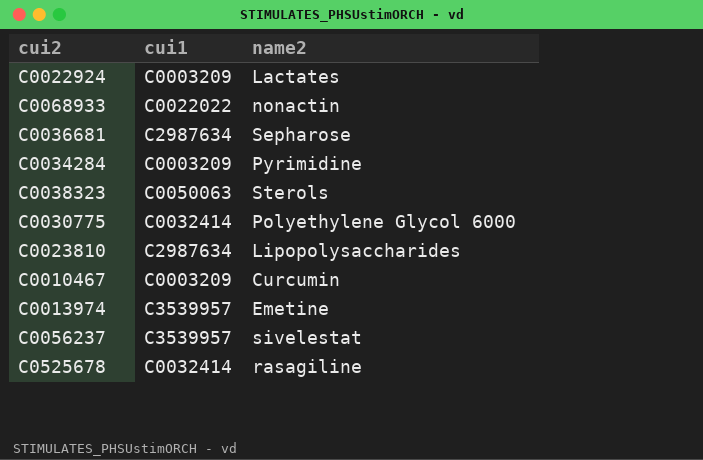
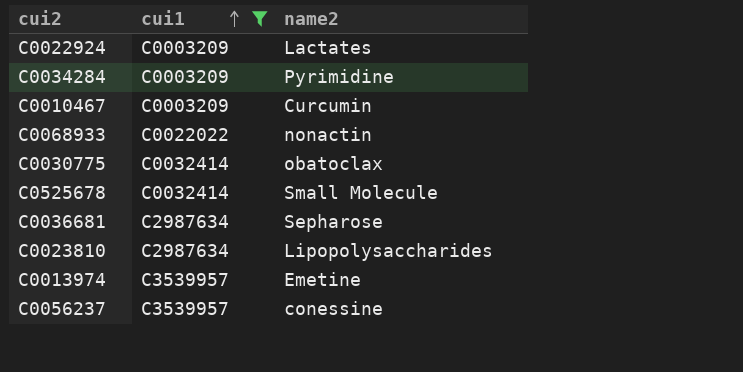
filter: none -> cui1 != C0050063
row order: none -> cui1 ascending
C0030775 | name2: Polyethylene Glycol 6000 -> obatoclax
C0525678 | name2: rasagiline -> Small Molecule
C0056237 | name2: sivelestat -> conessine

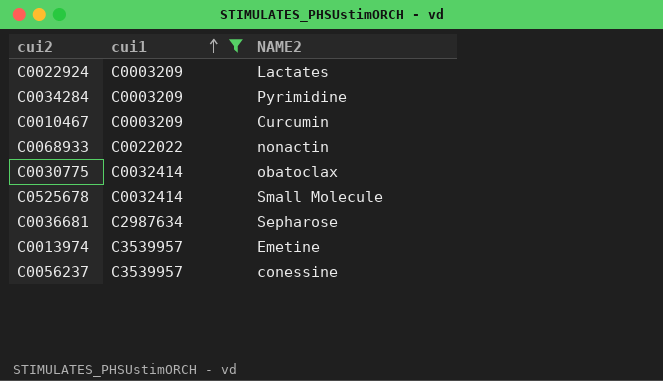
column name: name2 -> NAME2
row C0023810: C2987634 | Lipopolysaccharides -> none

